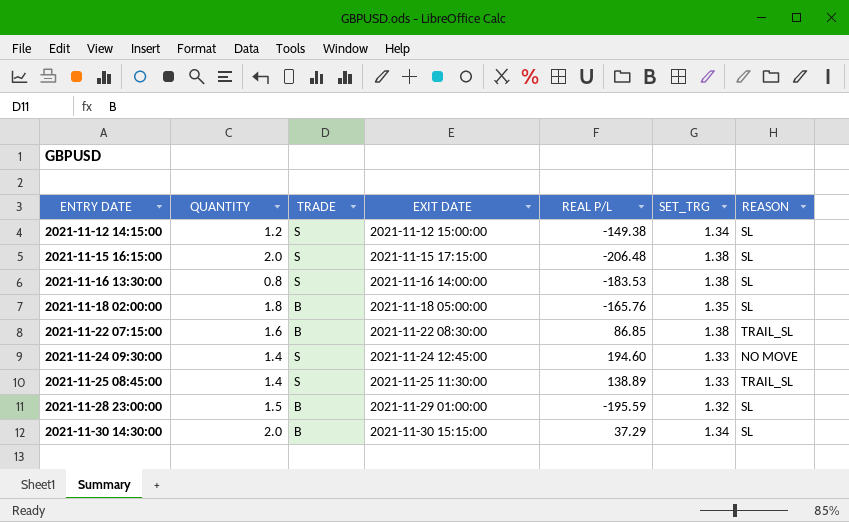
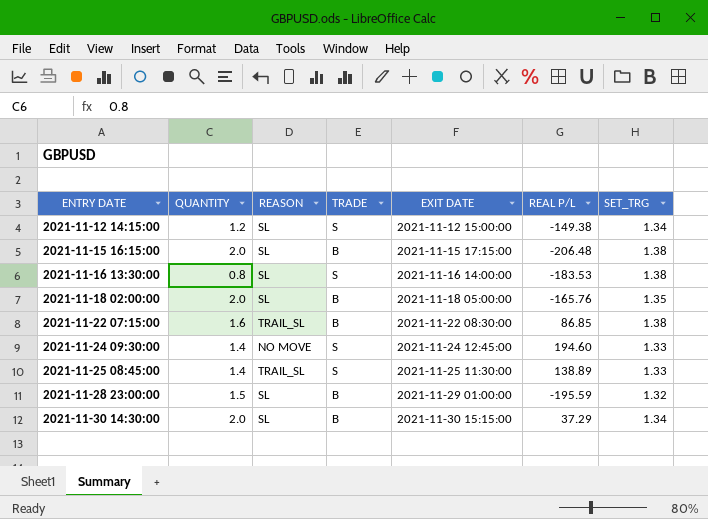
column REASON | position: 7 -> 3
2021-11-15 16:15:00 | TRADE: S -> B
2021-11-18 02:00:00 | QUANTITY: 1.8 -> 2.0

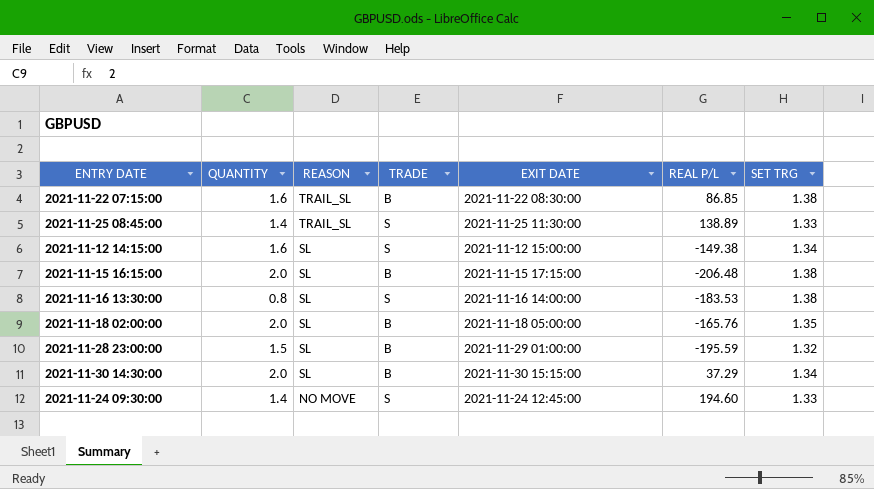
row order: ENTRY DATE ascending -> REASON descending
column name: SET_TRG -> SET TRG
2021-11-12 14:15:00 | QUANTITY: 1.2 -> 1.6

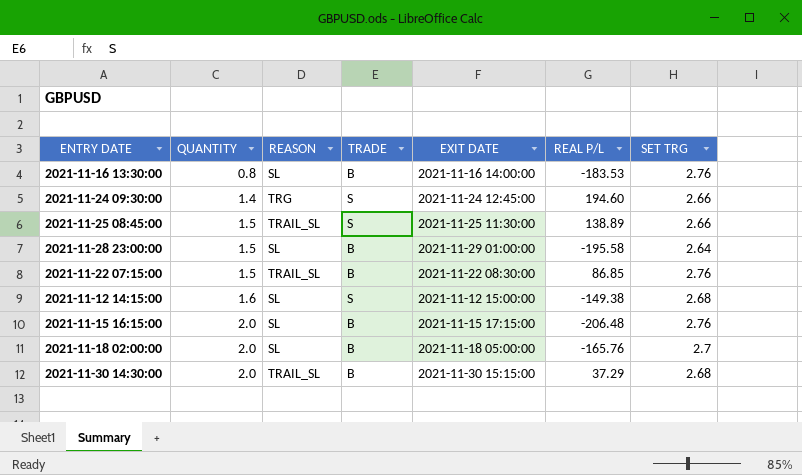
row order: REASON descending -> QUANTITY ascending
2021-11-16 13:30:00 | TRADE: S -> B
2021-11-16 13:30:00 | SET TRG: 1.38 -> 2.76
2021-11-24 09:30:00 | REASON: NO MOVE -> TRG
2021-11-24 09:30:00 | SET TRG: 1.33 -> 2.66
2021-11-25 08:45:00 | QUANTITY: 1.4 -> 1.5
2021-11-25 08:45:00 | SET TRG: 1.33 -> 2.66
2021-11-28 23:00:00 | REAL P/L: -195.59 -> -195.58
2021-11-28 23:00:00 | SET TRG: 1.32 -> 2.64
2021-11-22 07:15:00 | QUANTITY: 1.6 -> 1.5
2021-11-22 07:15:00 | SET TRG: 1.38 -> 2.76
2021-11-12 14:15:00 | SET TRG: 1.34 -> 2.68
2021-11-15 16:15:00 | SET TRG: 1.38 -> 2.76
2021-11-18 02:00:00 | SET TRG: 1.35 -> 2.7
2021-11-30 14:30:00 | REASON: SL -> TRAIL_SL
2021-11-30 14:30:00 | SET TRG: 1.34 -> 2.68

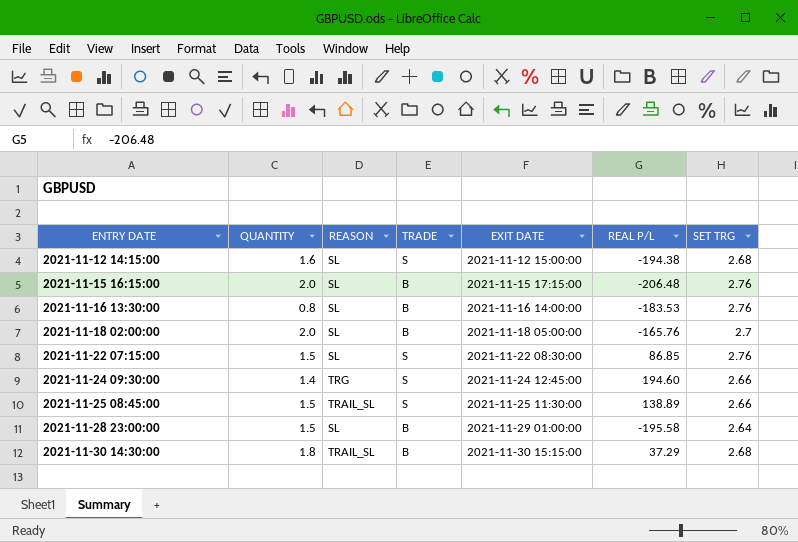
row order: QUANTITY ascending -> ENTRY DATE ascending
2021-11-12 14:15:00 | REAL P/L: -149.38 -> -194.38
2021-11-22 07:15:00 | REASON: TRAIL_SL -> SL
2021-11-22 07:15:00 | TRADE: B -> S
2021-11-30 14:30:00 | QUANTITY: 2.0 -> 1.8

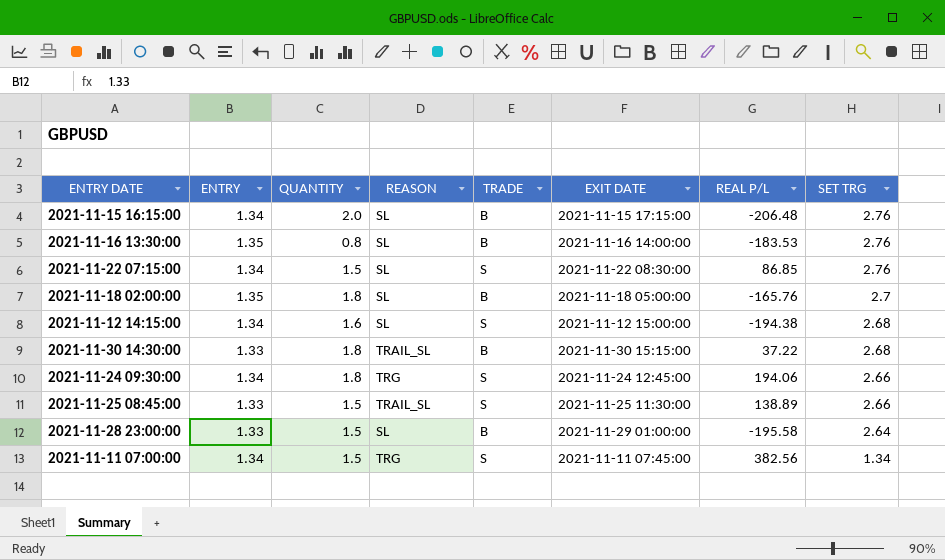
row order: ENTRY DATE ascending -> SET TRG descending
column ENTRY | position: none -> 2
2021-11-18 02:00:00 | QUANTITY: 2.0 -> 1.8
2021-11-30 14:30:00 | REAL P/L: 37.29 -> 37.22
2021-11-24 09:30:00 | QUANTITY: 1.4 -> 1.8
2021-11-24 09:30:00 | REAL P/L: 194.60 -> 194.06
row 2021-11-11 07:00:00: none -> 1.34 | 1.5 | TRG | S | 2021-11-11 07:45:00 | 382.56 | 1.34

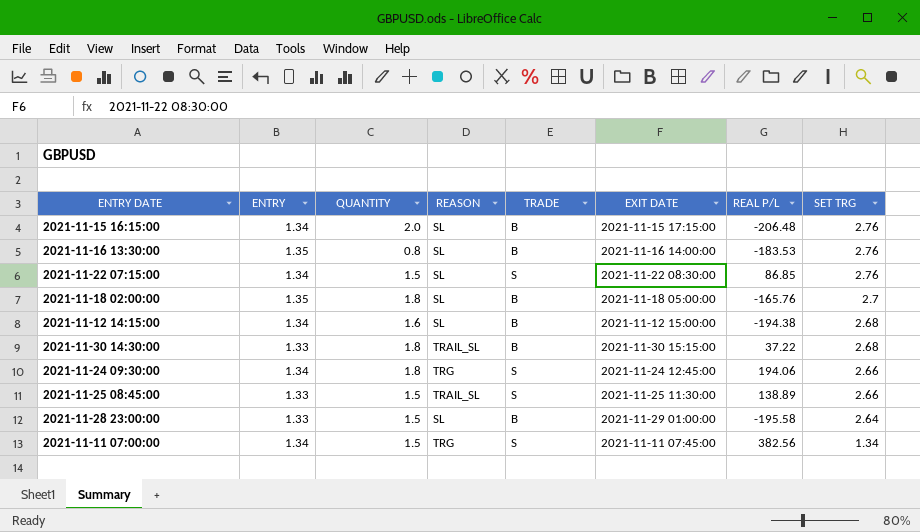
2021-11-12 14:15:00 | TRADE: S -> B

